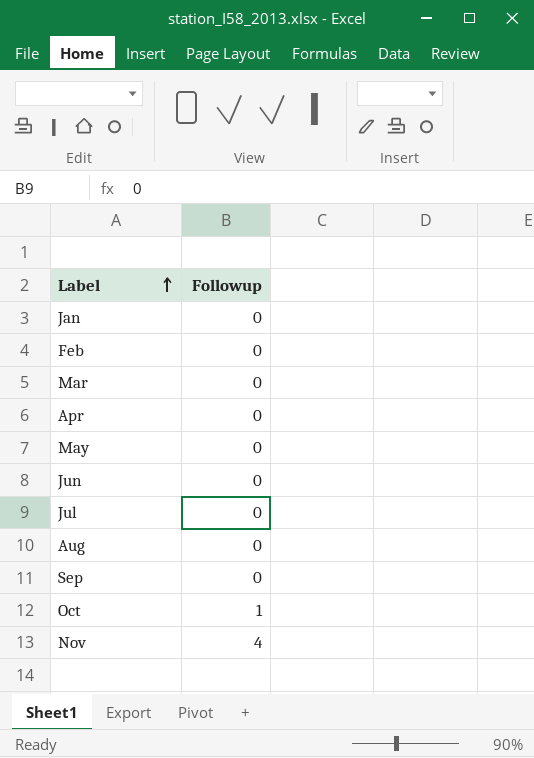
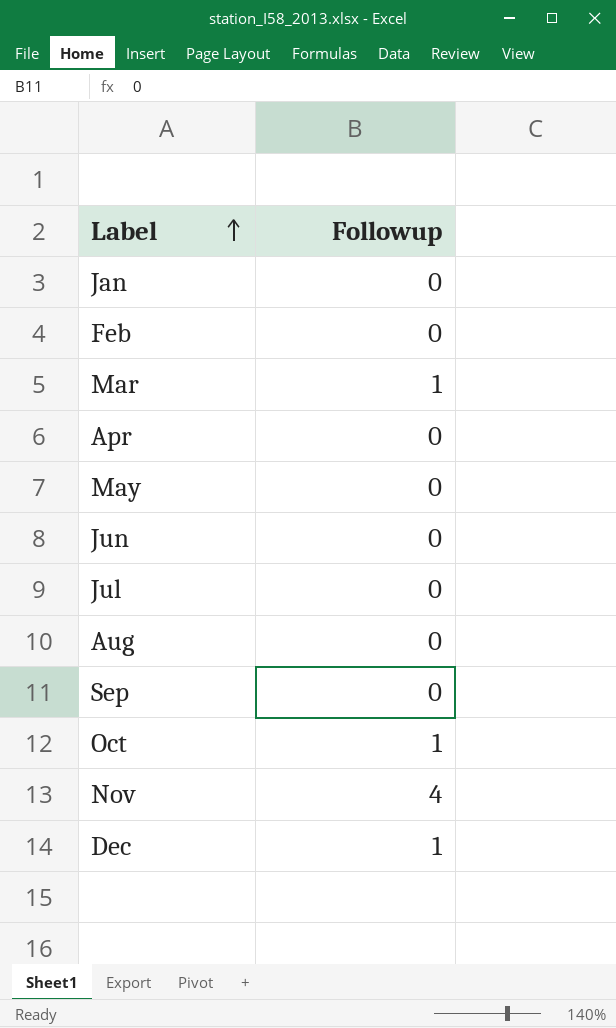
Mar | Followup: 0 -> 1
row Dec: none -> 1

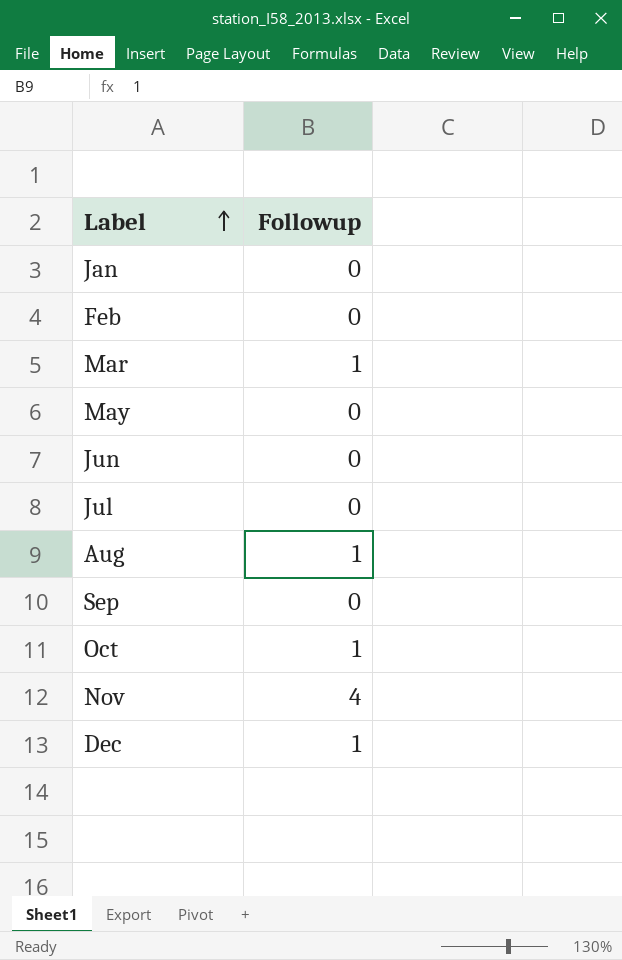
row Apr: 0 -> none
Aug | Followup: 0 -> 1

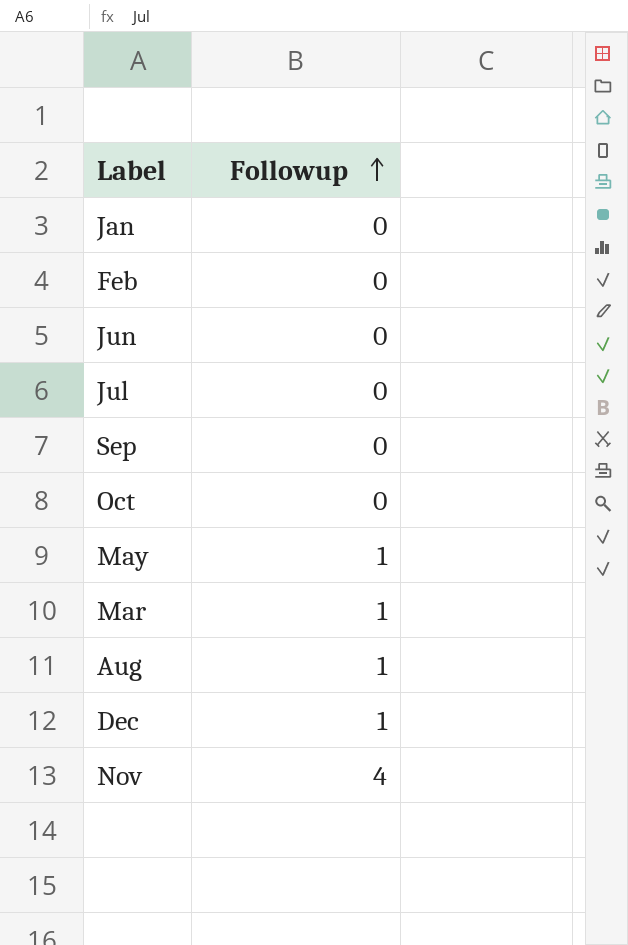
row order: Label ascending -> Followup ascending
Oct | Followup: 1 -> 0
May | Followup: 0 -> 1

